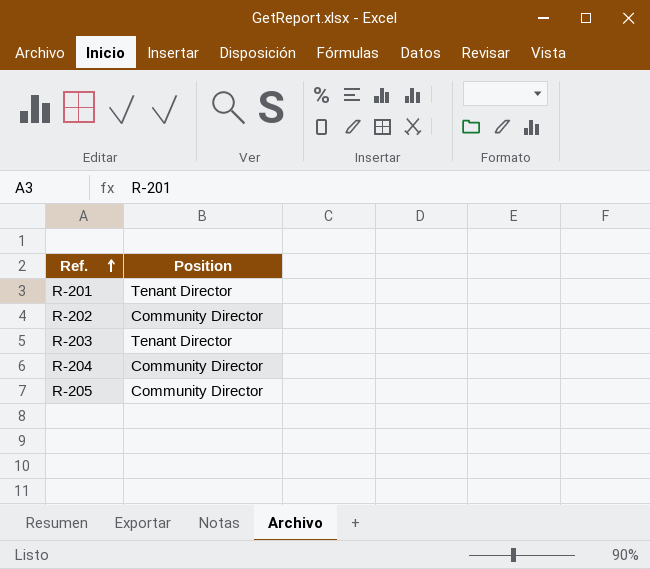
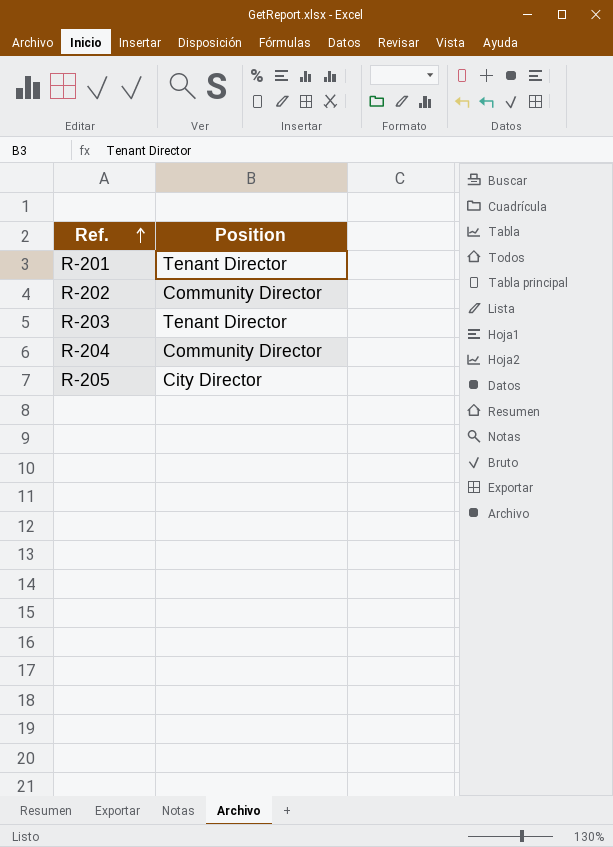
R-205 | Position: Community Director -> City Director

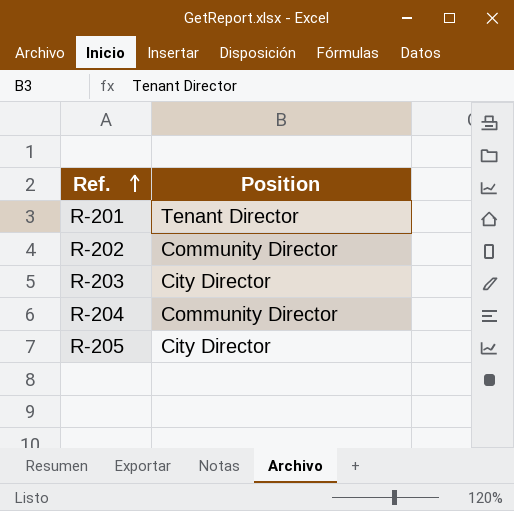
R-203 | Position: Tenant Director -> City Director

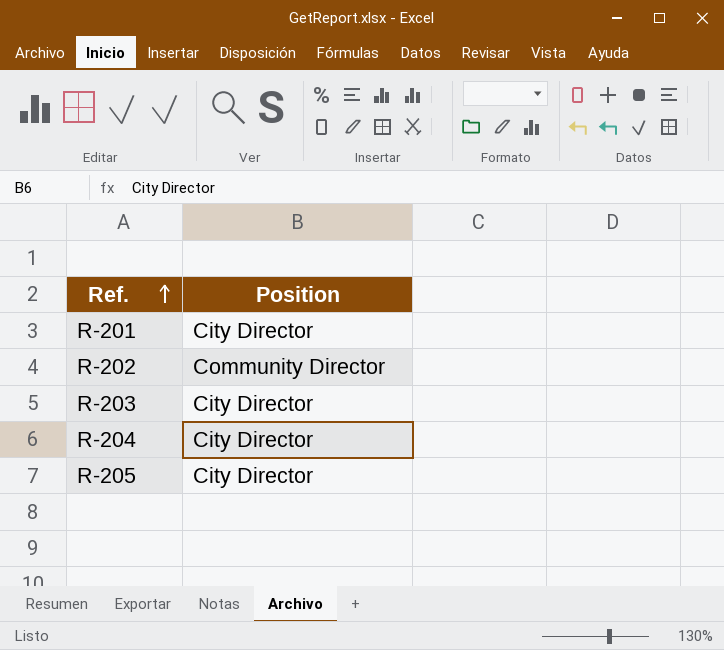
R-201 | Position: Tenant Director -> City Director
R-204 | Position: Community Director -> City Director

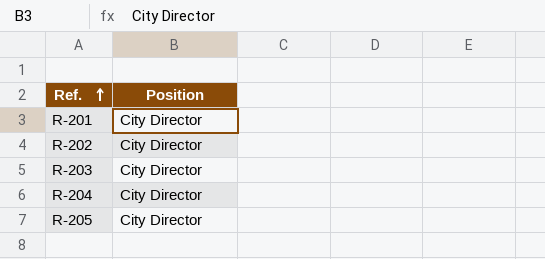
R-202 | Position: Community Director -> City Director

